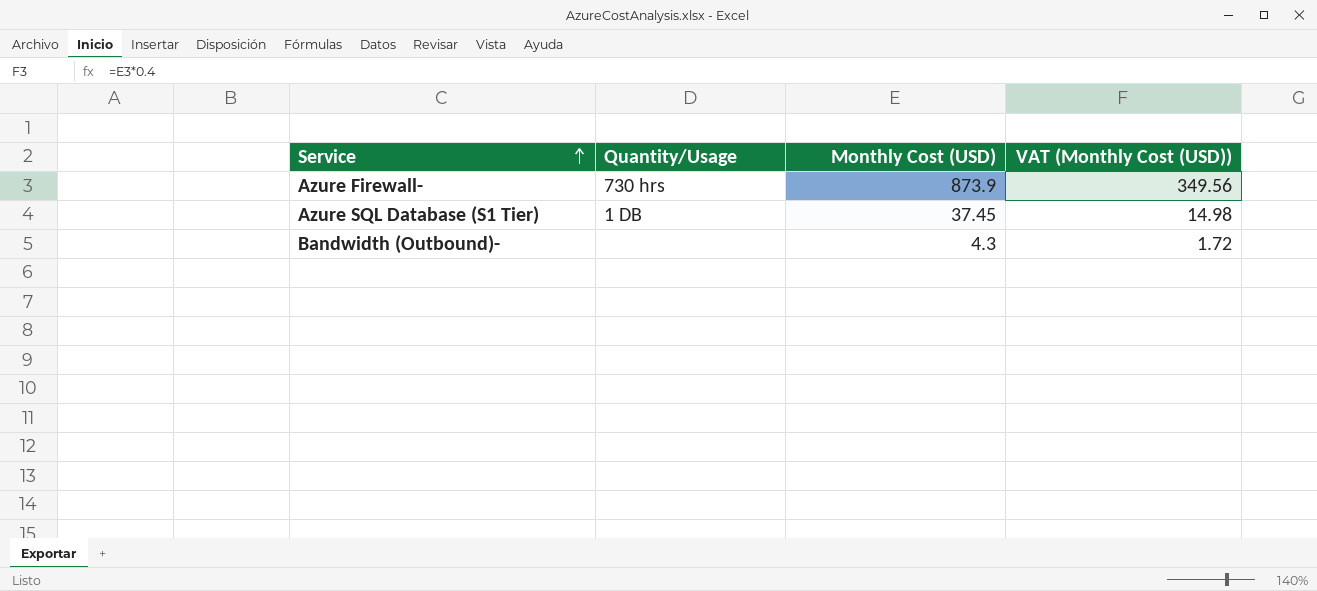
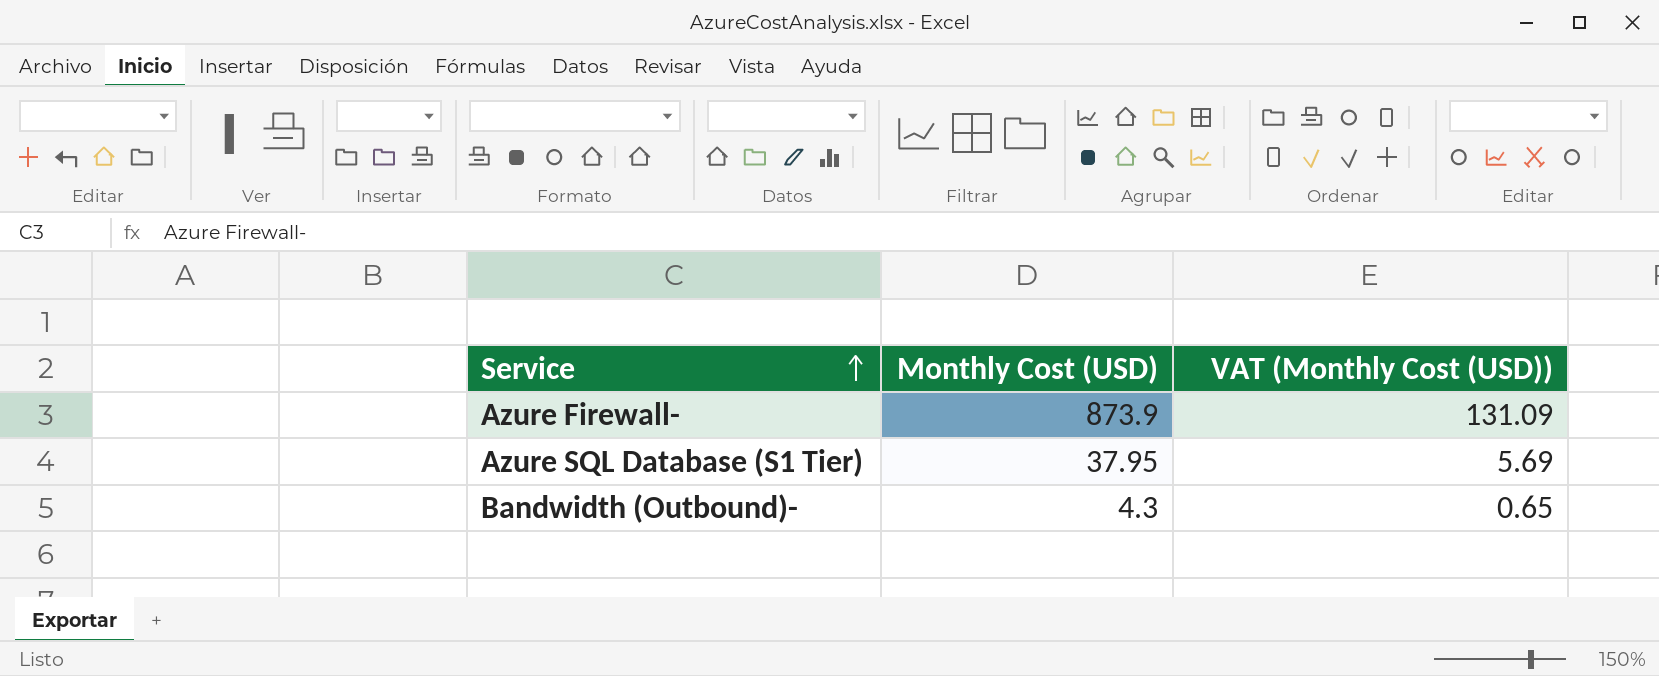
column Quantity/Usage | position: 2 -> none
column VAT (Monthly Cost (USD)) | formula: [Monthly Cost (USD)] * 0.4 -> [Monthly Cost (USD)] * 0.15
Azure SQL Database (S1 Tier) | Monthly Cost (USD): 37.45 -> 37.95

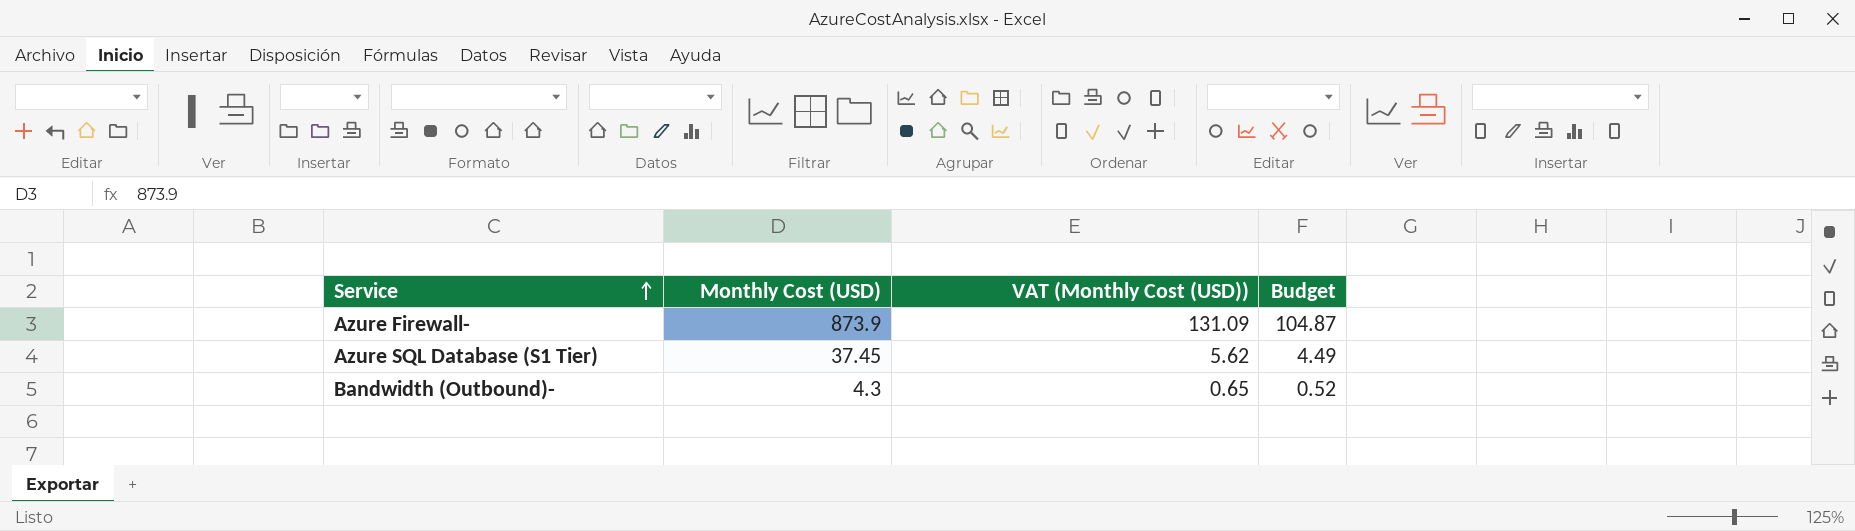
column Budget | formula: none -> [Monthly Cost (USD)] * 0.12
Azure SQL Database (S1 Tier) | Monthly Cost (USD): 37.95 -> 37.45
Azure SQL Database (S1 Tier) | VAT (Monthly Cost (USD)): 5.69 -> 5.62

